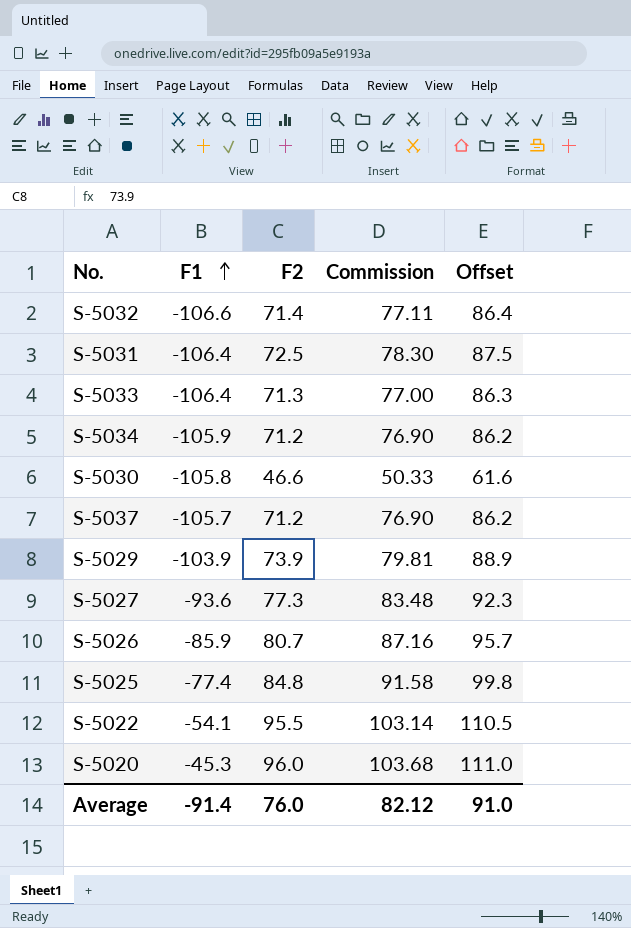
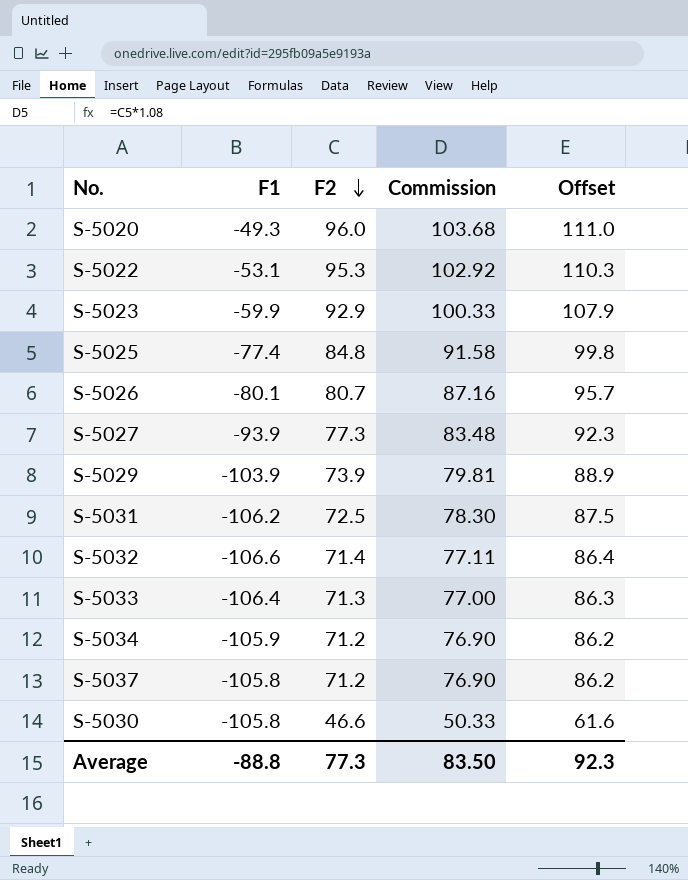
row order: F1 ascending -> F2 descending
S-5020 | F1: -45.3 -> -49.3
S-5022 | F1: -54.1 -> -53.1
S-5022 | F2: 95.5 -> 95.3
S-5022 | Commission: 103.14 -> 102.92
S-5022 | Offset: 110.5 -> 110.3
row S-5023: none -> -59.9 | 92.9 | 100.33 | 107.9
S-5026 | F1: -85.9 -> -80.1
S-5027 | F1: -93.6 -> -93.9
S-5031 | F1: -106.4 -> -106.2
S-5037 | F1: -105.7 -> -105.8
Average | F1: -91.4 -> -88.8
Average | F2: 76.0 -> 77.3
Average | Commission: 82.12 -> 83.50
Average | Offset: 91.0 -> 92.3

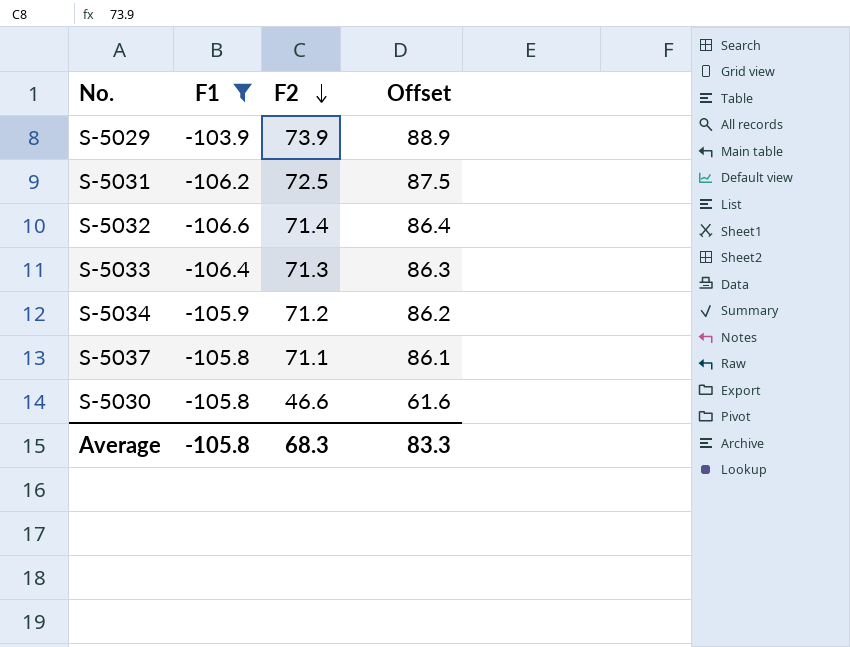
filter: none -> F1 <= -103.9
column Commission | formula: [F2] * 1.08 -> none
S-5037 | F2: 71.2 -> 71.1
S-5037 | Offset: 86.2 -> 86.1
Average | F1: -88.8 -> -105.8
Average | F2: 77.3 -> 68.3
Average | Offset: 92.3 -> 83.3

